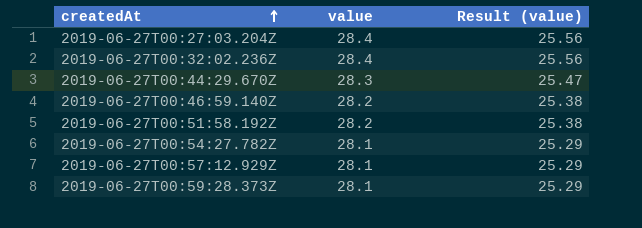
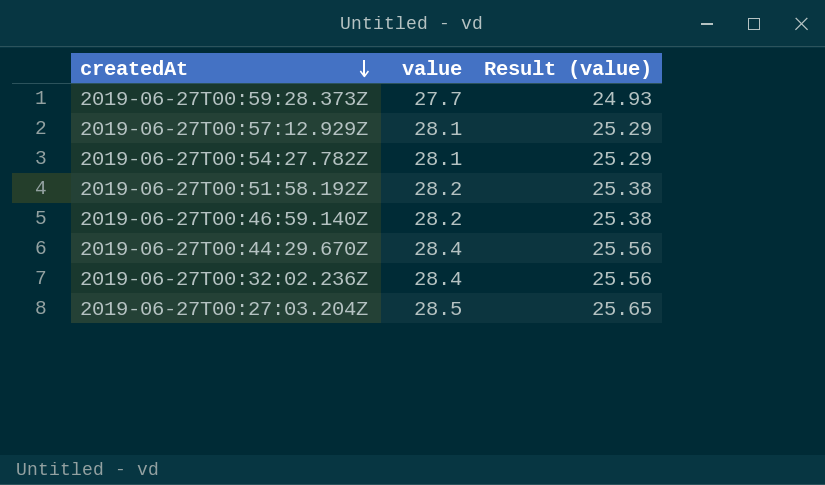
row order: createdAt ascending -> createdAt descending
2019-06-27T00:59:28.373Z | value: 28.1 -> 27.7
2019-06-27T00:59:28.373Z | Result (value): 25.29 -> 24.93
2019-06-27T00:44:29.670Z | value: 28.3 -> 28.4
2019-06-27T00:44:29.670Z | Result (value): 25.47 -> 25.56
2019-06-27T00:27:03.204Z | value: 28.4 -> 28.5
2019-06-27T00:27:03.204Z | Result (value): 25.56 -> 25.65

